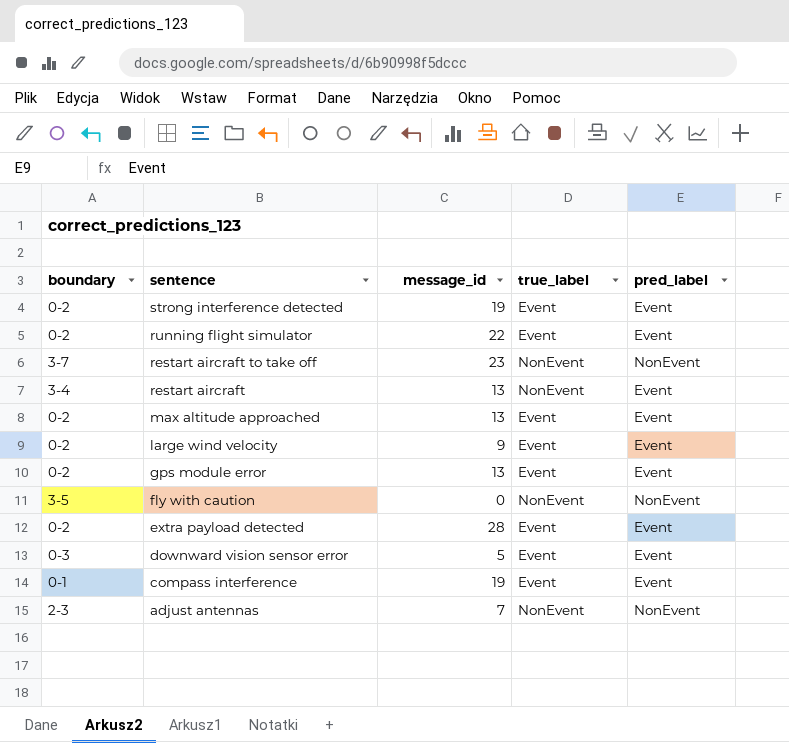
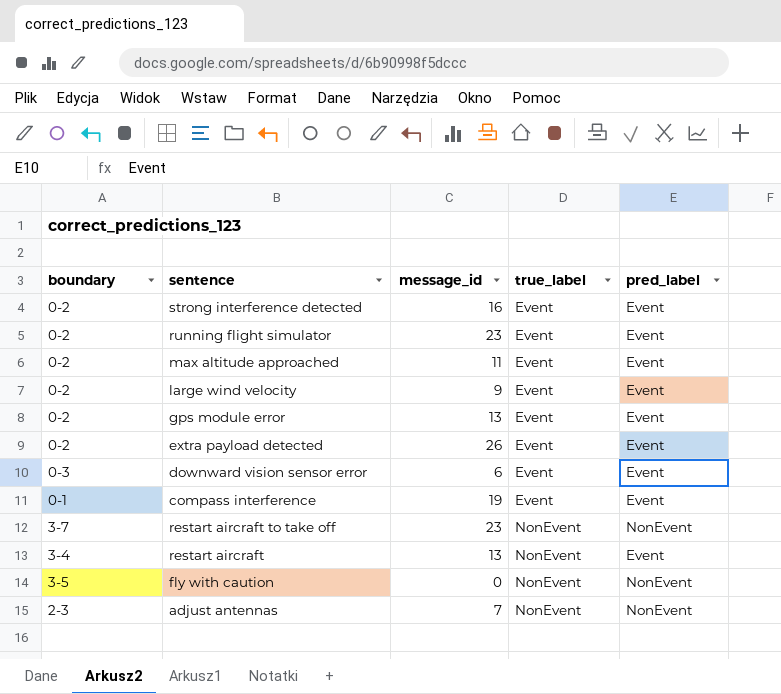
row order: sentence descending -> true_label ascending
strong interference detected | message_id: 19 -> 16
running flight simulator | message_id: 22 -> 23
max altitude approached | message_id: 13 -> 11
extra payload detected | message_id: 28 -> 26
downward vision sensor error | message_id: 5 -> 6

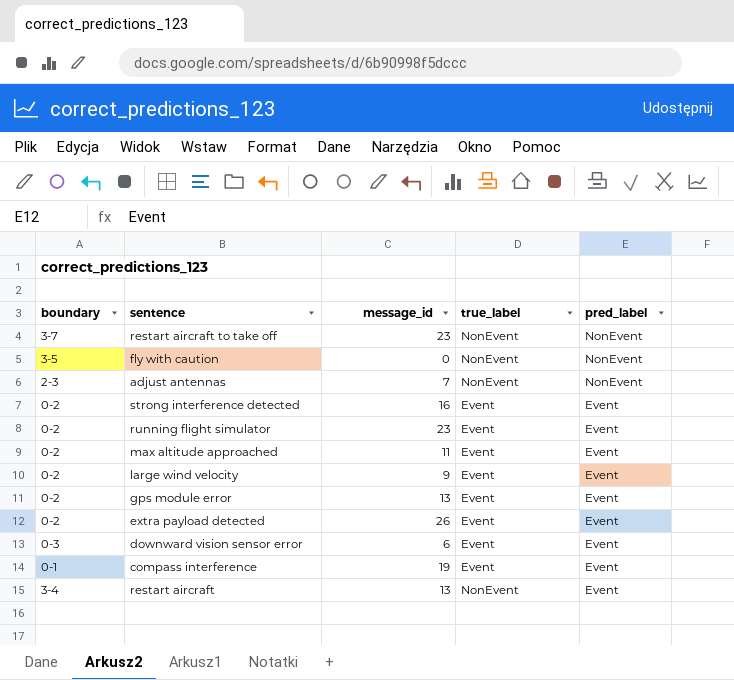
row order: true_label ascending -> pred_label descending

